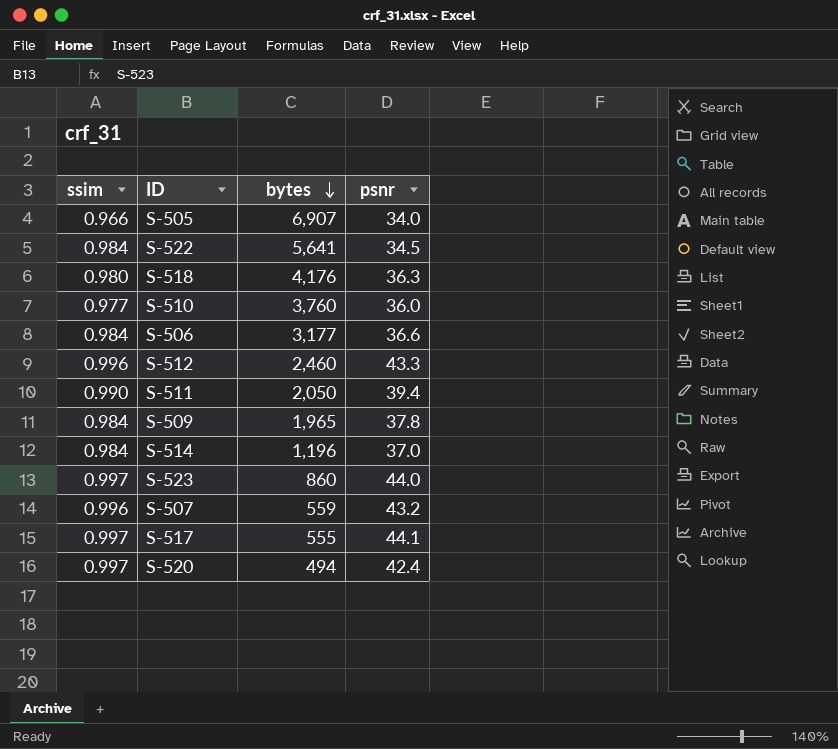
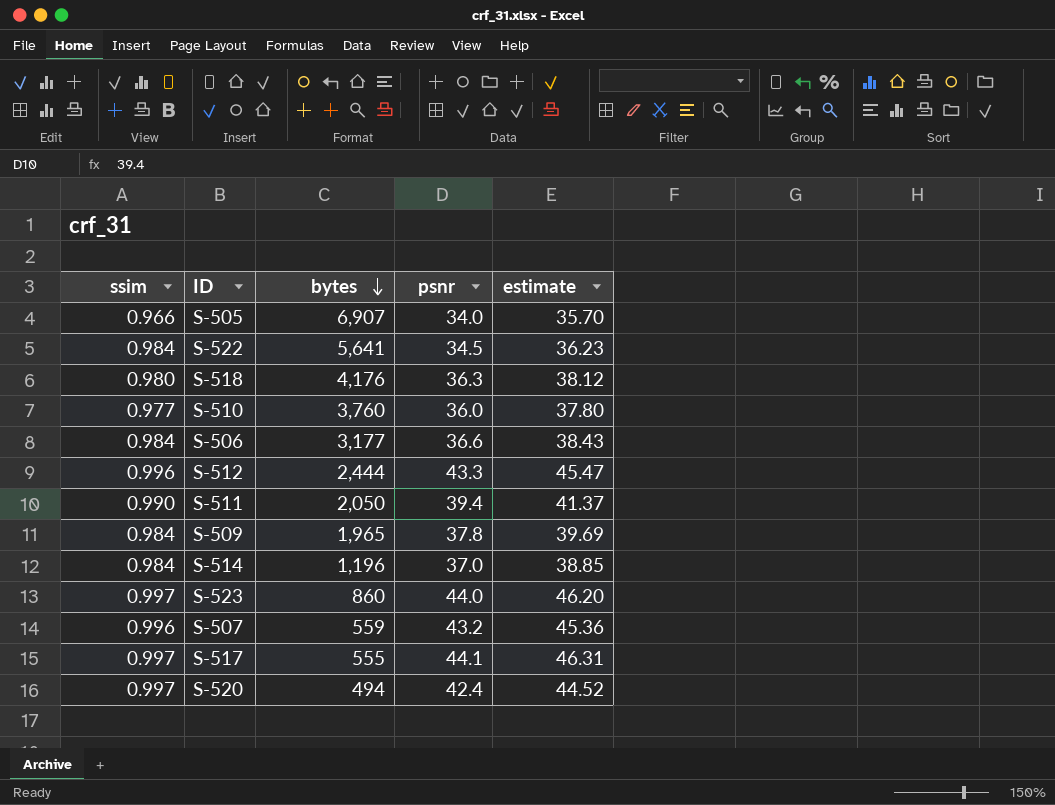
column estimate | formula: none -> [psnr] * 1.05
S-512 | bytes: 2,460 -> 2,444

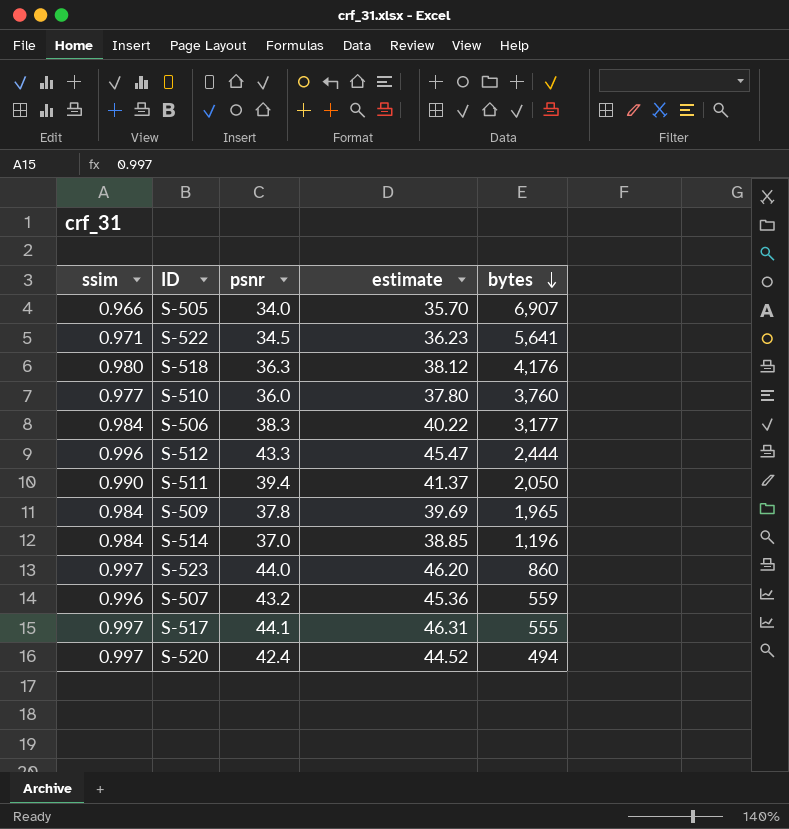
column bytes | position: 3 -> 5
S-522 | ssim: 0.984 -> 0.971
S-506 | psnr: 36.6 -> 38.3
S-506 | estimate: 38.43 -> 40.22

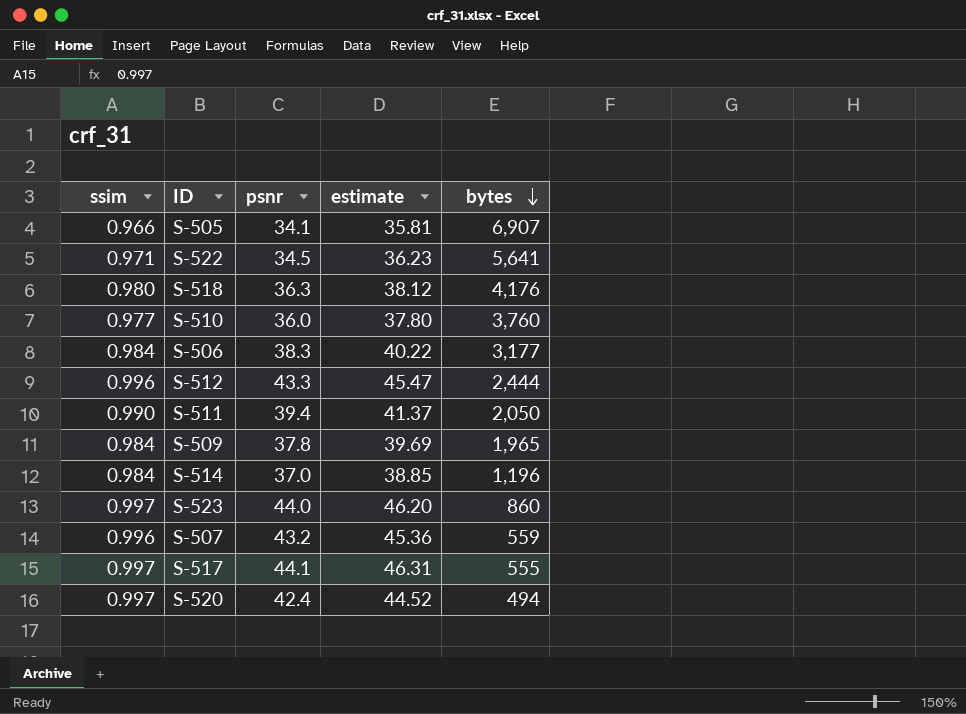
S-505 | psnr: 34.0 -> 34.1
S-505 | estimate: 35.70 -> 35.81

